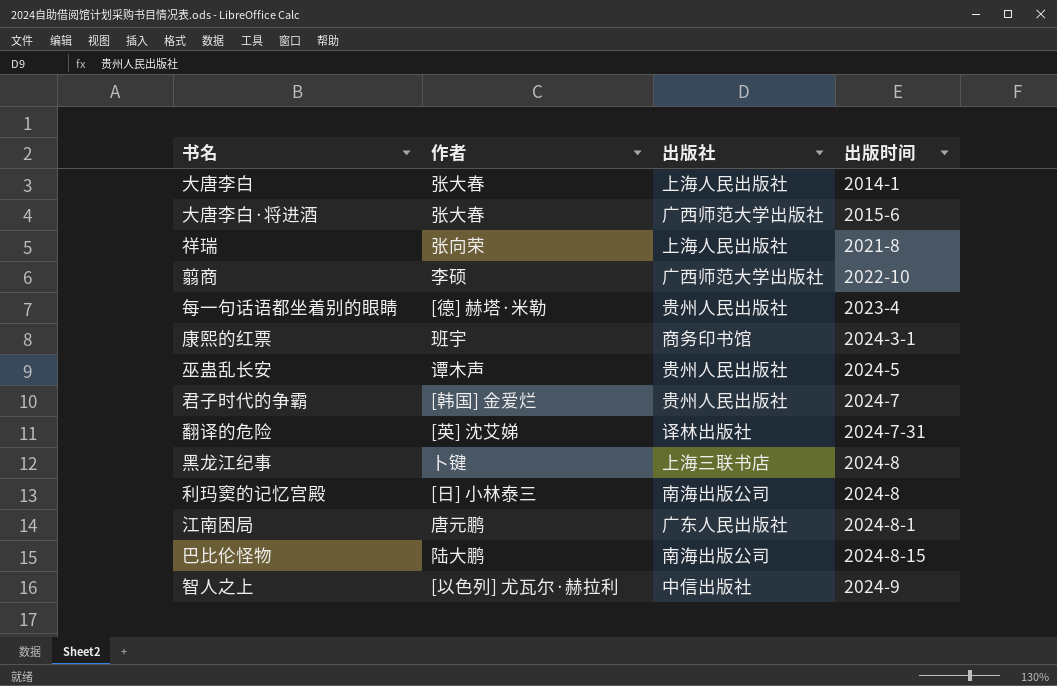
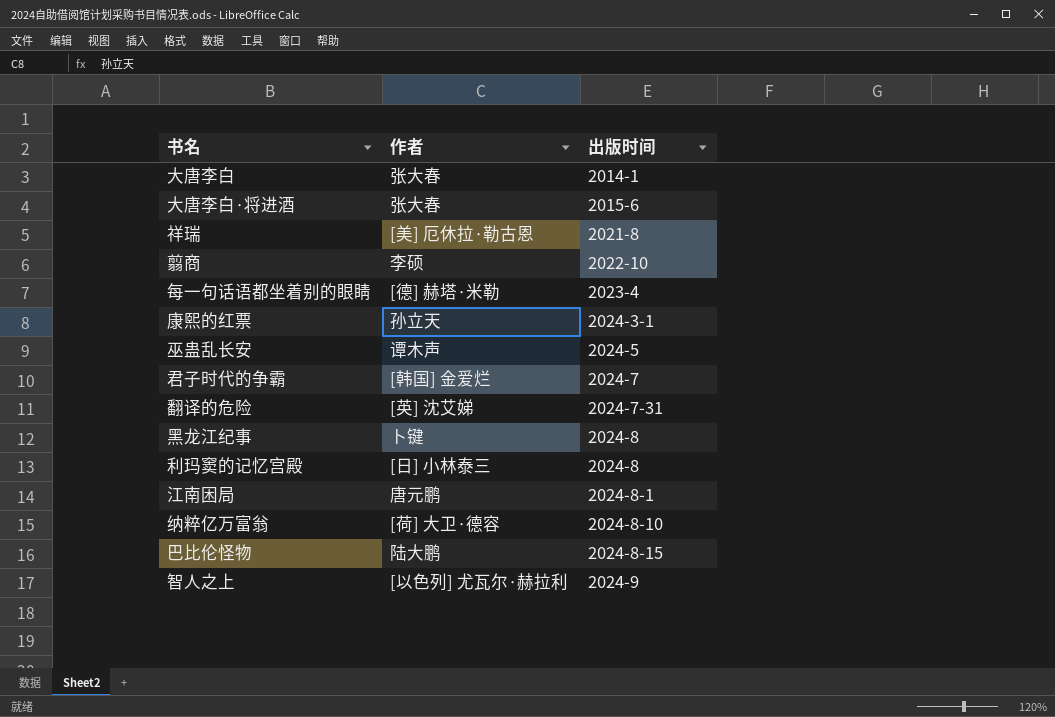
column 出版社 | position: 3 -> none
祥瑞 | 作者: 张向荣 -> [美] 厄休拉·勒古恩
康熙的红票 | 作者: 班宇 -> 孙立天
row 纳粹亿万富翁: none -> [荷] 大卫·德容 | 2024-8-10

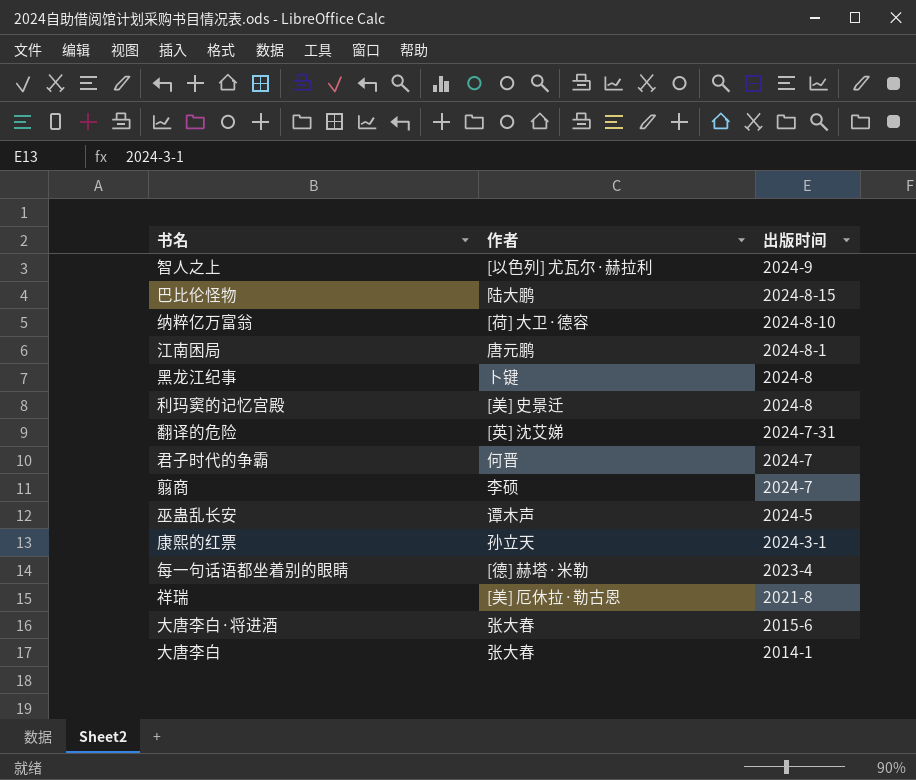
row order: 出版时间 ascending -> 出版时间 descending
利玛窦的记忆宫殿 | 作者: [日] 小林泰三 -> [美] 史景迁
君子时代的争霸 | 作者: [韩国] 金爱烂 -> 何晋
翦商 | 出版时间: 2022-10 -> 2024-7

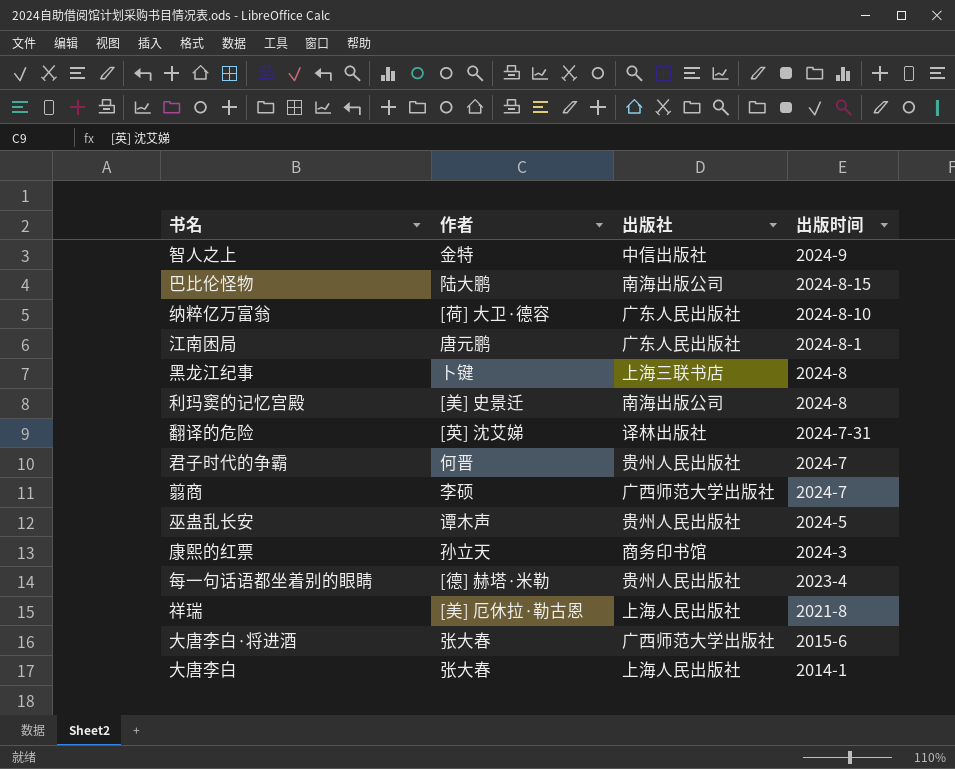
column 出版社 | position: none -> 3
智人之上 | 作者: [以色列] 尤瓦尔·赫拉利 -> 金特
康熙的红票 | 出版时间: 2024-3-1 -> 2024-3

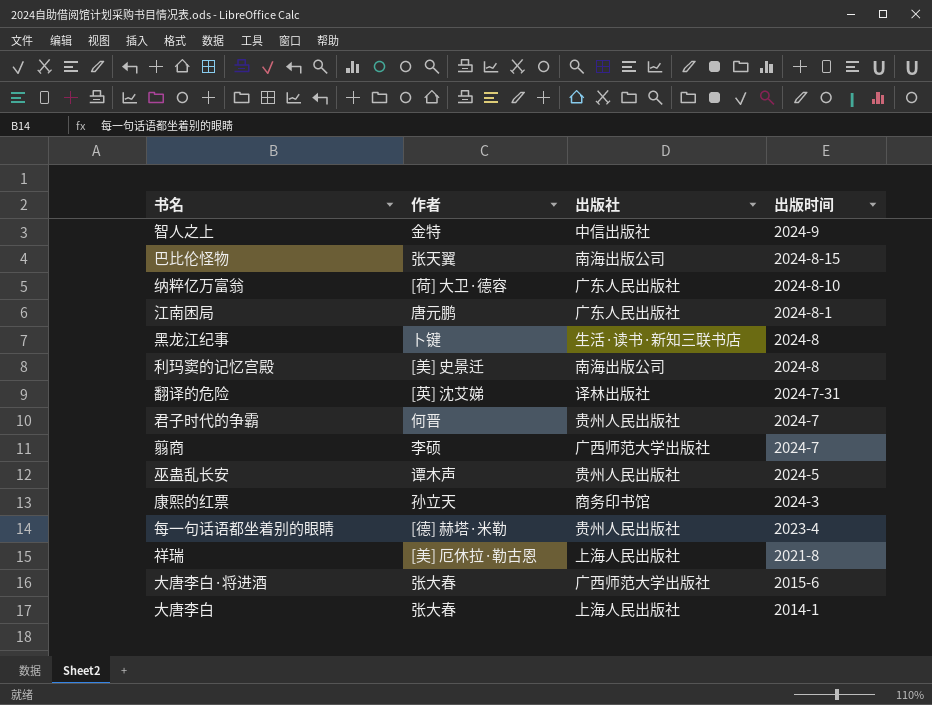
巴比伦怪物 | 作者: 陆大鹏 -> 张天翼
黑龙江纪事 | 出版社: 上海三联书店 -> 生活·读书·新知三联书店

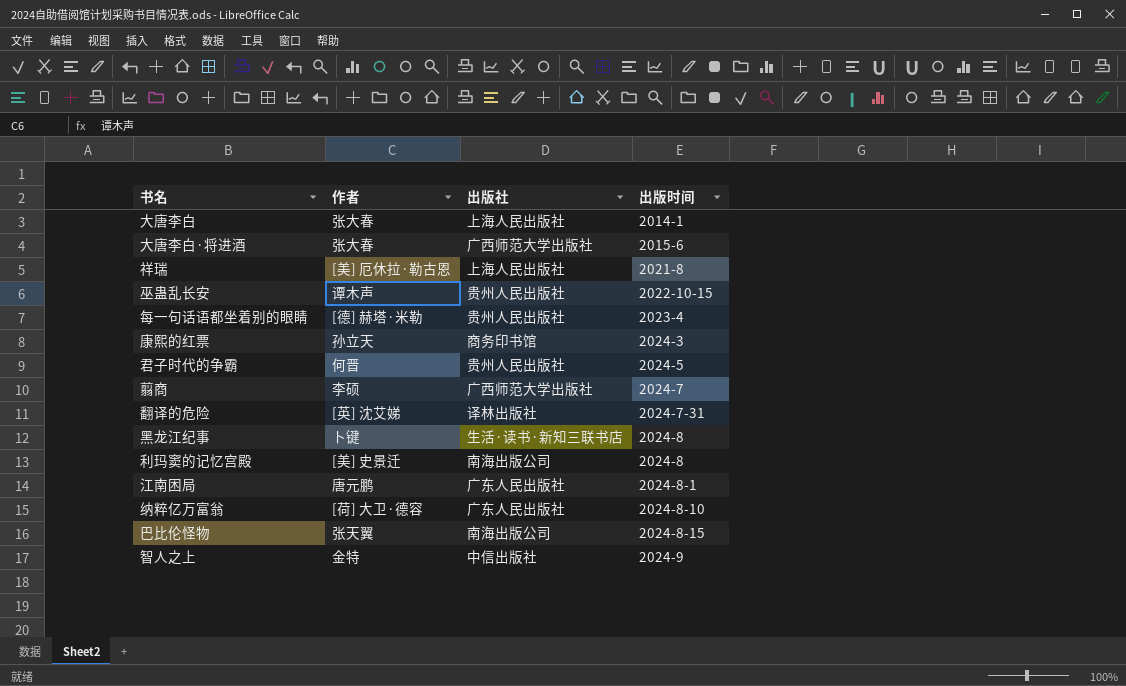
row order: 出版时间 descending -> 出版时间 ascending
巫蛊乱长安 | 出版时间: 2024-5 -> 2022-10-15
君子时代的争霸 | 出版时间: 2024-7 -> 2024-5

